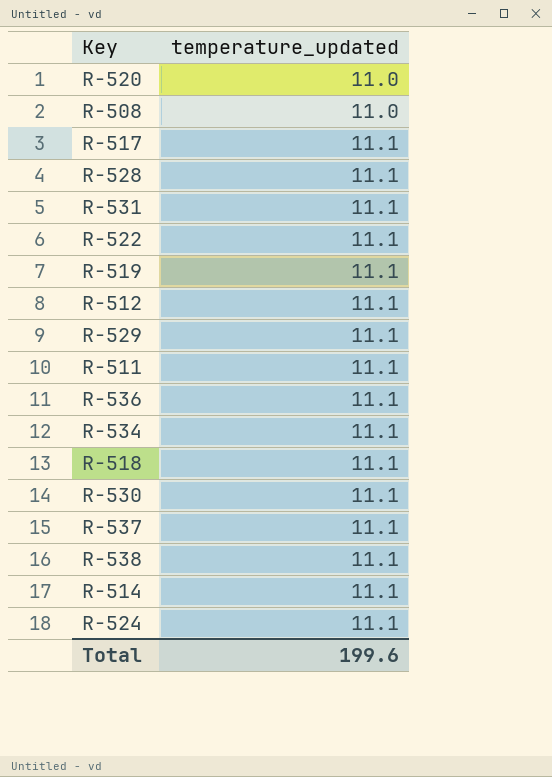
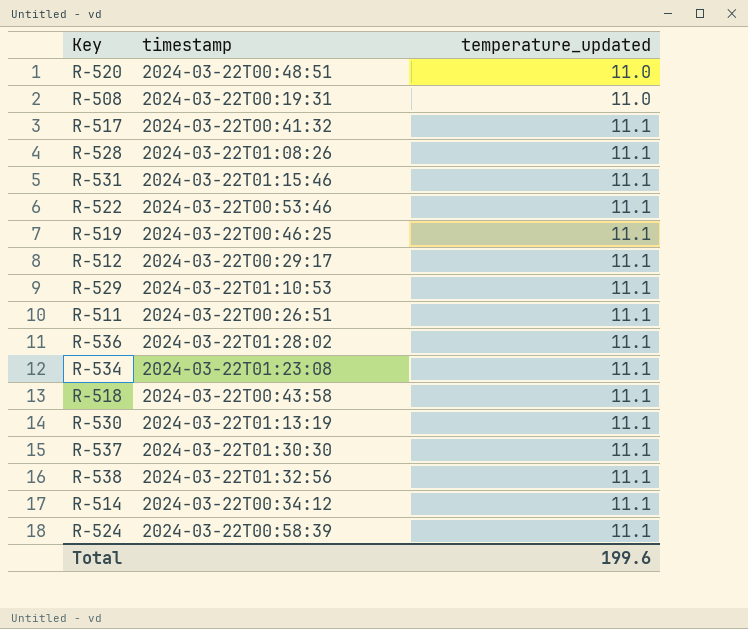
column timestamp | position: none -> 2

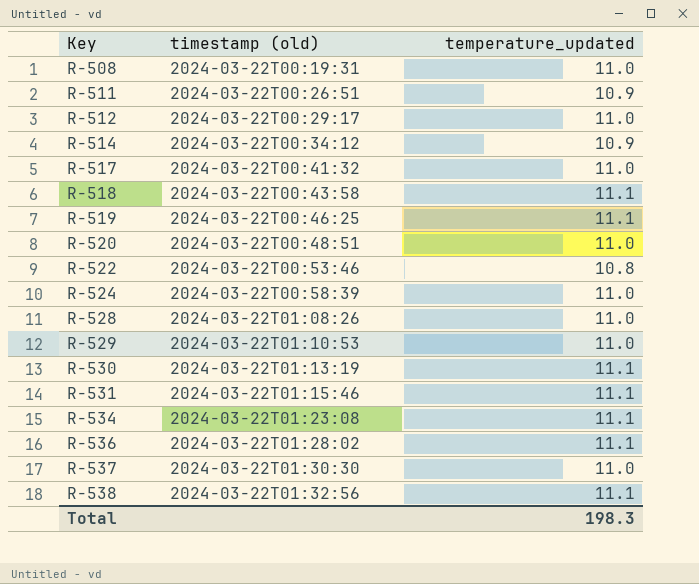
row order: temperature_updated ascending -> Key ascending
column name: timestamp -> timestamp (old)
R-511 | temperature_updated: 11.1 -> 10.9
R-512 | temperature_updated: 11.1 -> 11.0
R-514 | temperature_updated: 11.1 -> 10.9
R-517 | temperature_updated: 11.1 -> 11.0
R-522 | temperature_updated: 11.1 -> 10.8
R-524 | temperature_updated: 11.1 -> 11.0
R-528 | temperature_updated: 11.1 -> 11.0
R-529 | temperature_updated: 11.1 -> 11.0
R-537 | temperature_updated: 11.1 -> 11.0
Total | temperature_updated: 199.6 -> 198.3

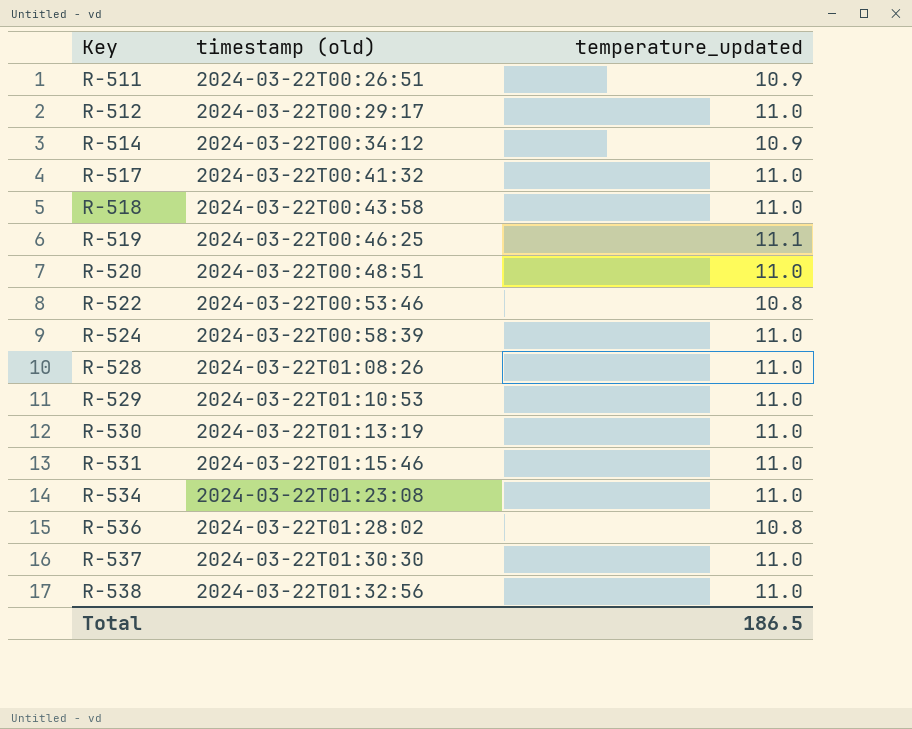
row R-508: 2024-03-22T00:19:31 | 11.0 -> none
R-518 | temperature_updated: 11.1 -> 11.0
R-530 | temperature_updated: 11.1 -> 11.0
R-531 | temperature_updated: 11.1 -> 11.0
R-534 | temperature_updated: 11.1 -> 11.0
R-536 | temperature_updated: 11.1 -> 10.8
R-538 | temperature_updated: 11.1 -> 11.0
Total | temperature_updated: 198.3 -> 186.5

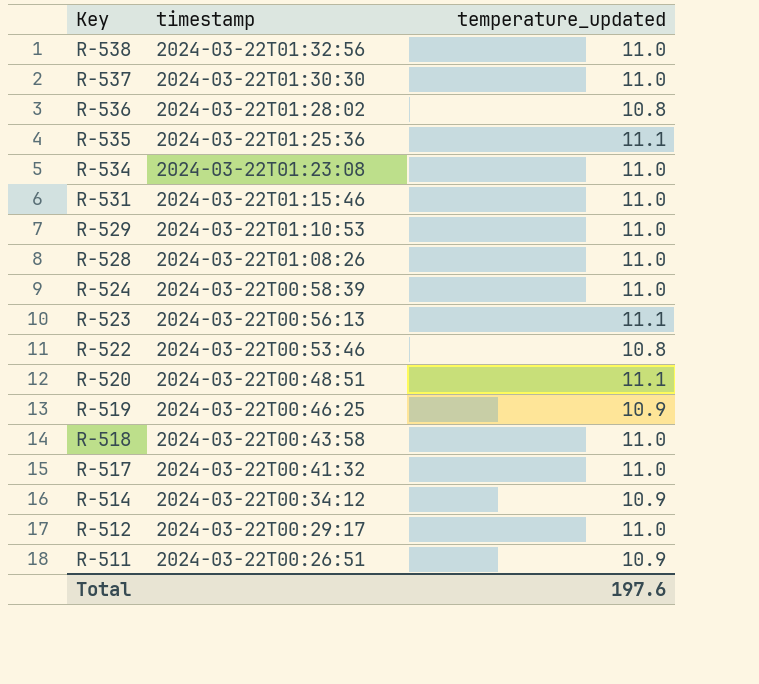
row order: Key ascending -> Key descending
column name: timestamp (old) -> timestamp
row R-530: 2024-03-22T01:13:19 | 11.0 -> none
row R-535: none -> 2024-03-22T01:25:36 | 11.1
row R-523: none -> 2024-03-22T00:56:13 | 11.1
R-520 | temperature_updated: 11.0 -> 11.1
R-519 | temperature_updated: 11.1 -> 10.9
Total | temperature_updated: 186.5 -> 197.6

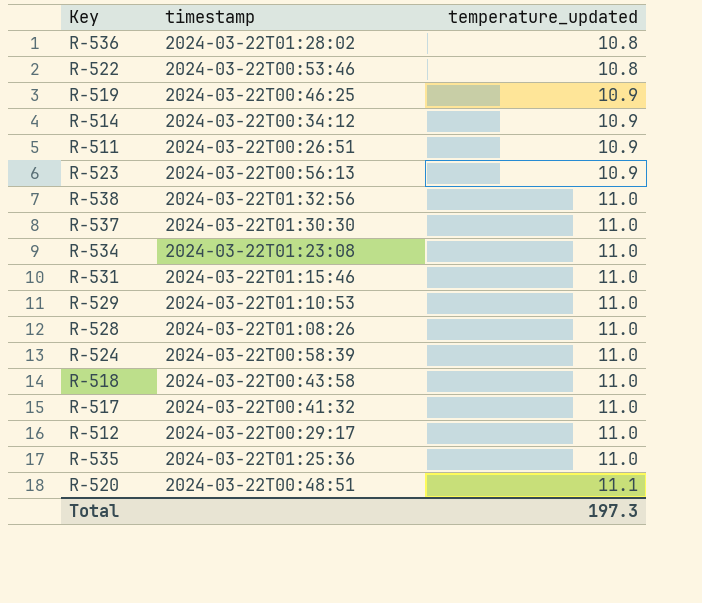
row order: Key descending -> temperature_updated ascending
R-523 | temperature_updated: 11.1 -> 10.9
R-535 | temperature_updated: 11.1 -> 11.0
Total | temperature_updated: 197.6 -> 197.3

